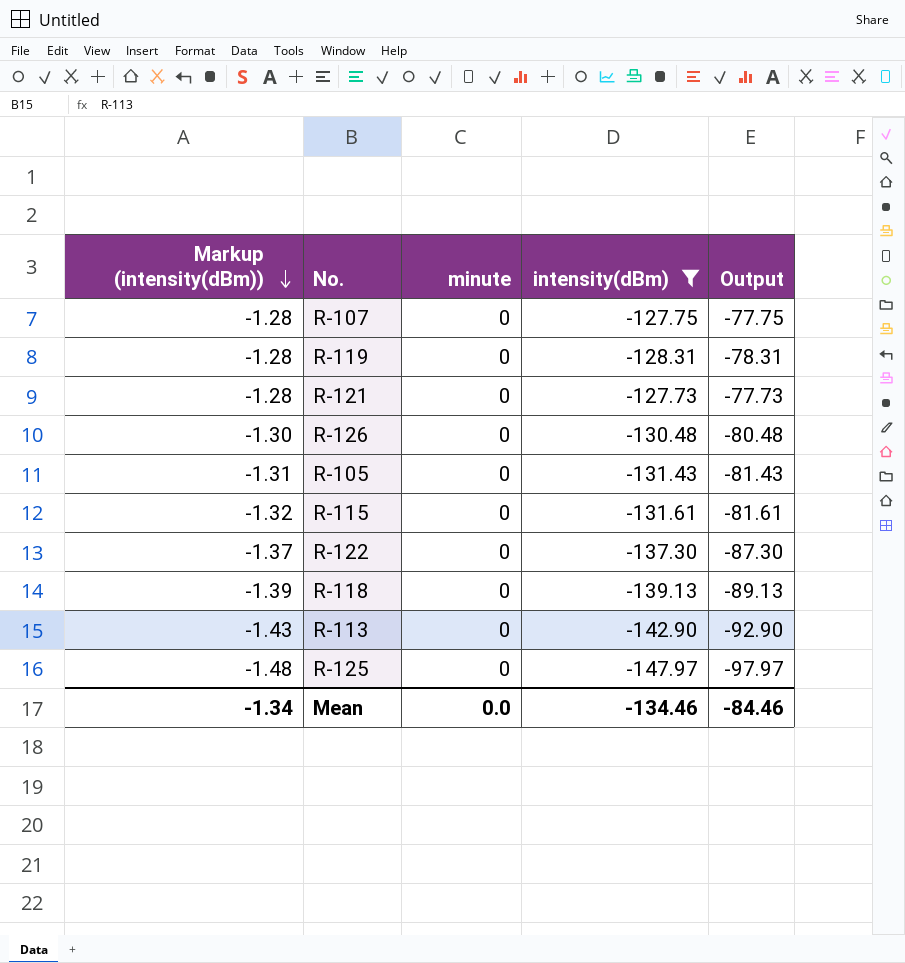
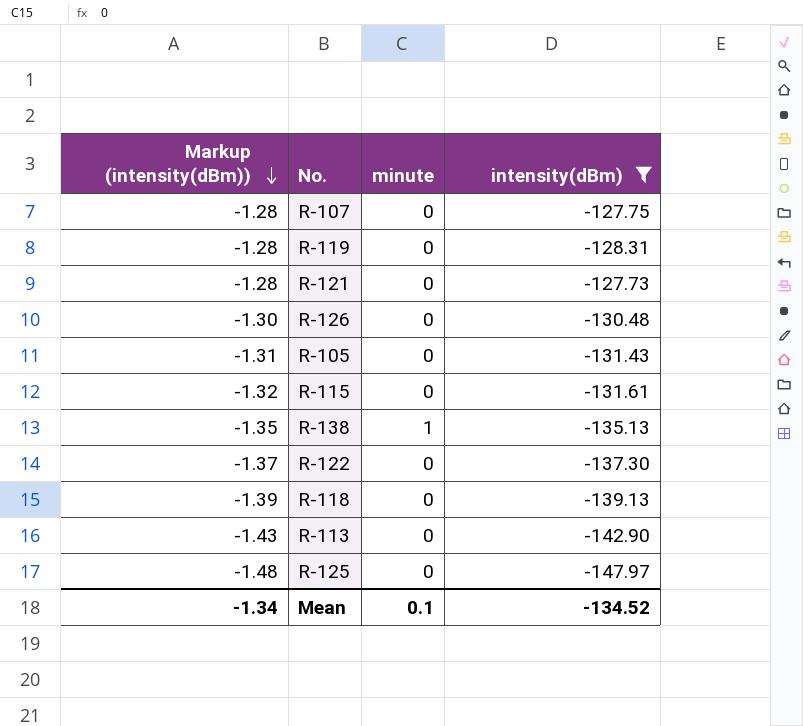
column Output | formula: [intensity(dBm)] + 50 -> none
row R-138: none -> -1.35 | 1 | -135.13
Mean | minute: 0.0 -> 0.1
Mean | intensity(dBm): -134.46 -> -134.52

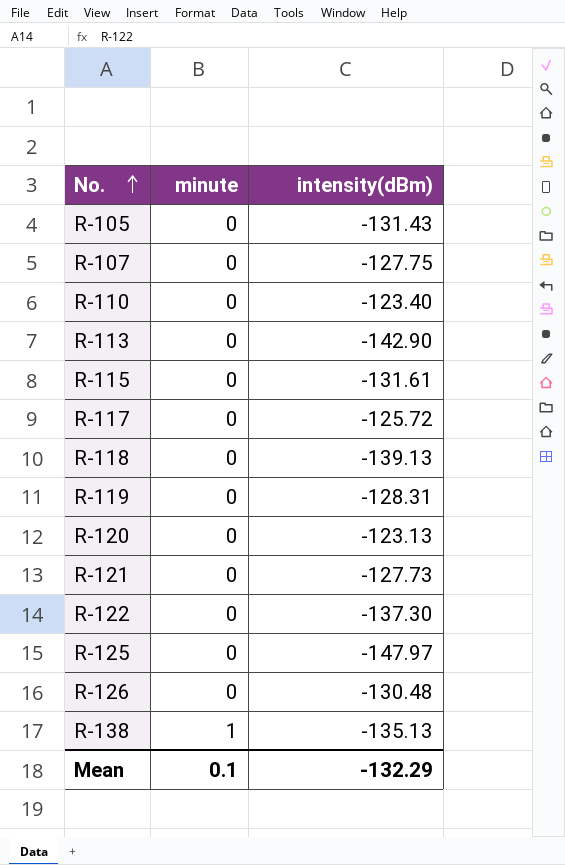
filter: intensity(dBm) <= -127.73 -> none
row order: Markup (intensity(dBm)) descending -> No. ascending
column Markup (intensity(dBm)) | formula: [intensity(dBm)] * 0.01 -> none
Mean | intensity(dBm): -134.52 -> -132.29

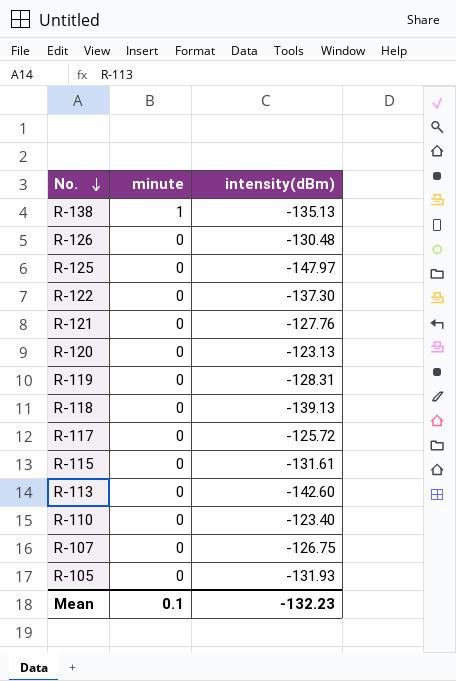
row order: No. ascending -> No. descending
R-121 | intensity(dBm): -127.73 -> -127.76
R-113 | intensity(dBm): -142.90 -> -142.60
R-107 | intensity(dBm): -127.75 -> -126.75
R-105 | intensity(dBm): -131.43 -> -131.93
Mean | intensity(dBm): -132.29 -> -132.23

